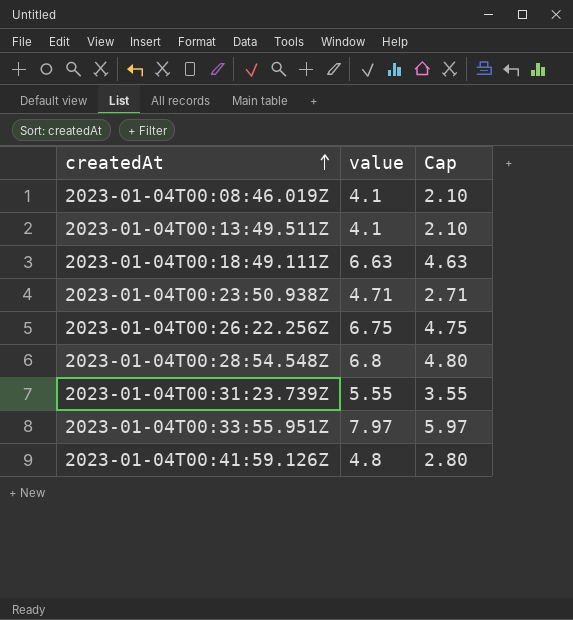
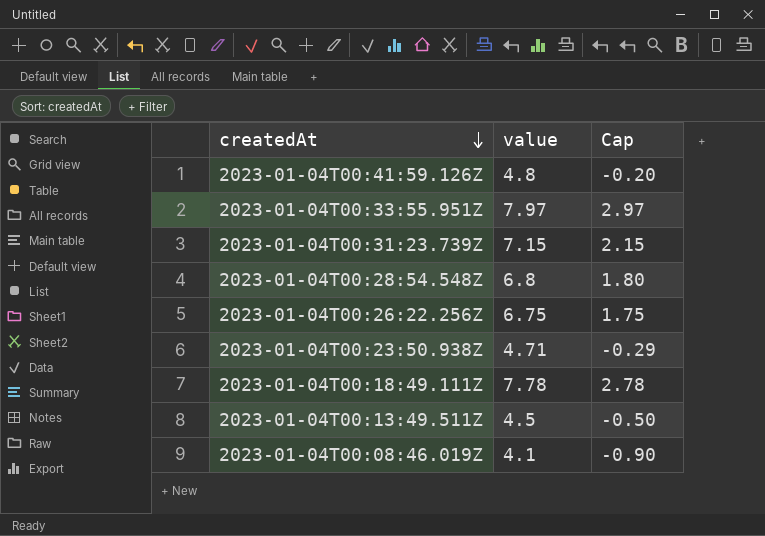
row order: createdAt ascending -> createdAt descending
column Cap | formula: [value] - 2 -> [value] - 5
2023-01-04T00:31:23.739Z | value: 5.55 -> 7.15
2023-01-04T00:18:49.111Z | value: 6.63 -> 7.78
2023-01-04T00:13:49.511Z | value: 4.1 -> 4.5

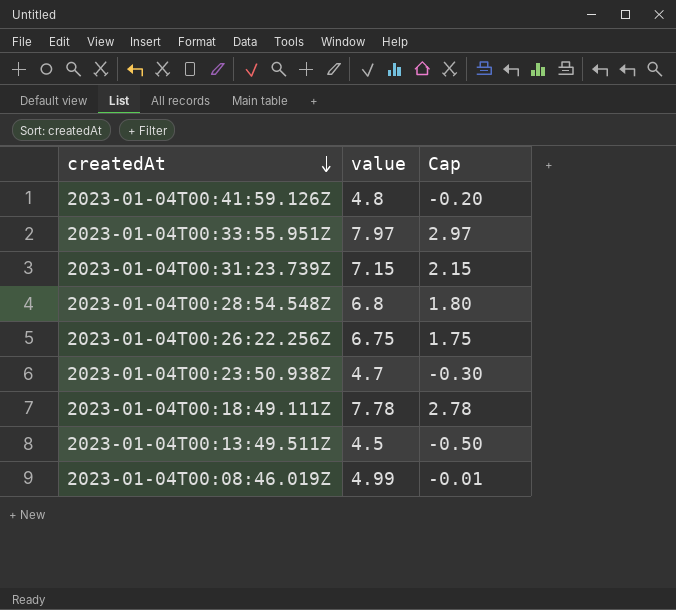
2023-01-04T00:23:50.938Z | value: 4.71 -> 4.7
2023-01-04T00:23:50.938Z | Cap: -0.29 -> -0.30
2023-01-04T00:08:46.019Z | value: 4.1 -> 4.99
2023-01-04T00:08:46.019Z | Cap: -0.90 -> -0.01

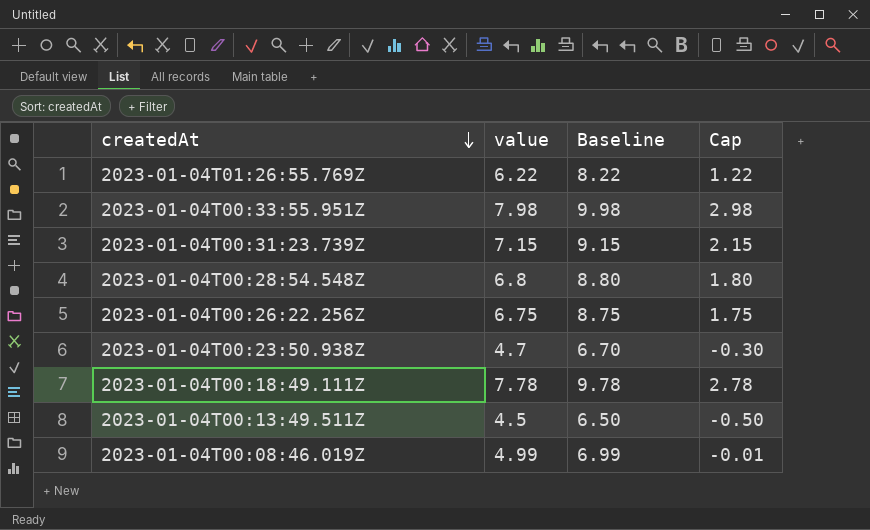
column Baseline | formula: none -> [value] + 2
row 2023-01-04T00:41:59.126Z: 4.8 | -0.20 -> none
row 2023-01-04T01:26:55.769Z: none -> 6.22 | 8.22 | 1.22
2023-01-04T00:33:55.951Z | value: 7.97 -> 7.98
2023-01-04T00:33:55.951Z | Cap: 2.97 -> 2.98

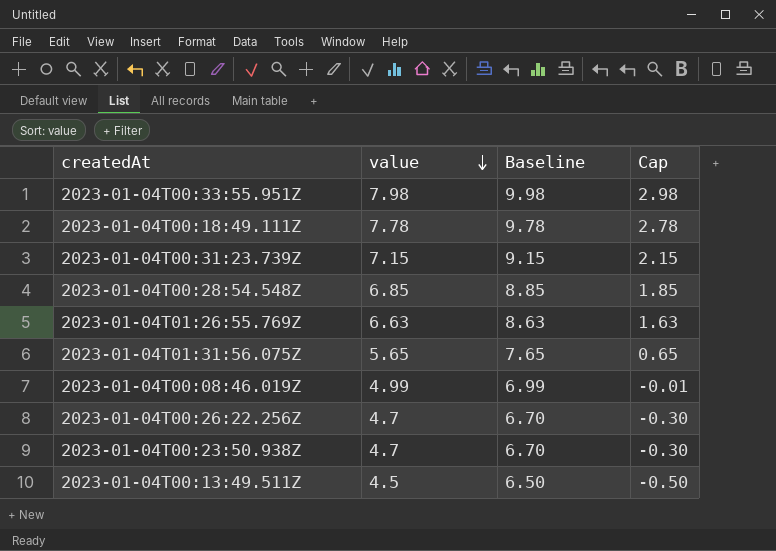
row order: createdAt descending -> value descending
2023-01-04T00:28:54.548Z | value: 6.8 -> 6.85
2023-01-04T00:28:54.548Z | Baseline: 8.80 -> 8.85
2023-01-04T00:28:54.548Z | Cap: 1.80 -> 1.85
2023-01-04T01:26:55.769Z | value: 6.22 -> 6.63
2023-01-04T01:26:55.769Z | Baseline: 8.22 -> 8.63
2023-01-04T01:26:55.769Z | Cap: 1.22 -> 1.63
row 2023-01-04T01:31:56.075Z: none -> 5.65 | 7.65 | 0.65
2023-01-04T00:26:22.256Z | value: 6.75 -> 4.7
2023-01-04T00:26:22.256Z | Baseline: 8.75 -> 6.70
2023-01-04T00:26:22.256Z | Cap: 1.75 -> -0.30

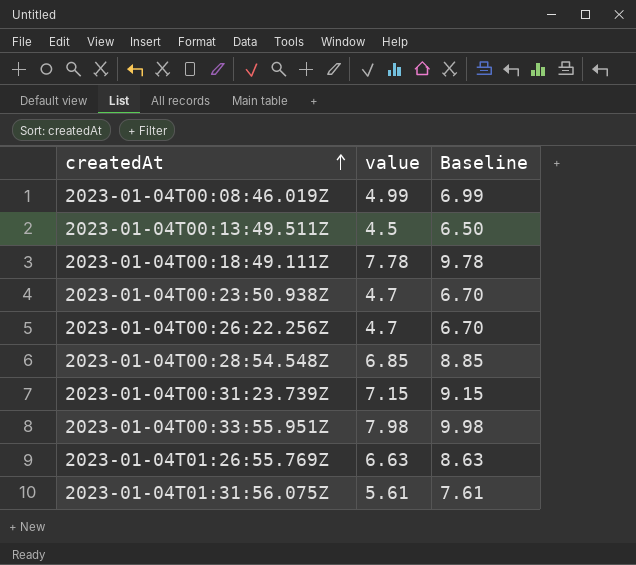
row order: value descending -> createdAt ascending
column Cap | formula: [value] - 5 -> none
2023-01-04T01:31:56.075Z | value: 5.65 -> 5.61
2023-01-04T01:31:56.075Z | Baseline: 7.65 -> 7.61

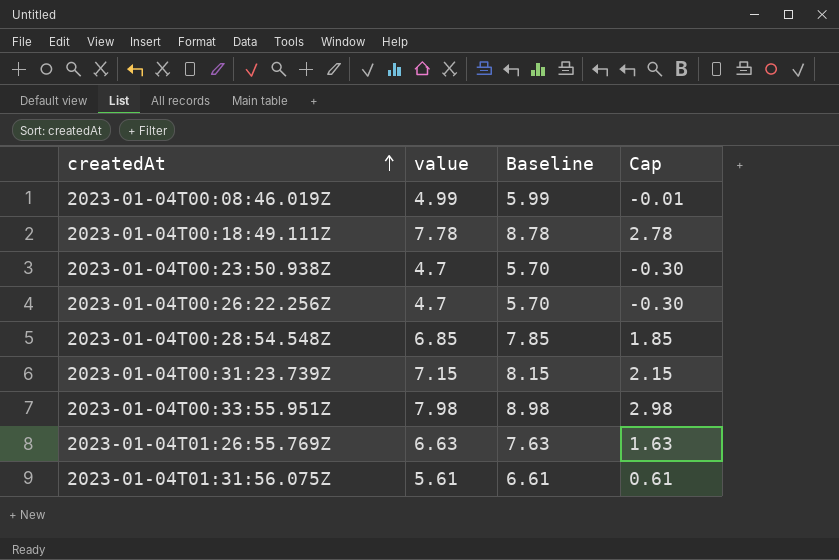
column Baseline | formula: [value] + 2 -> [value] + 1
column Cap | formula: none -> [value] - 5
row 2023-01-04T00:13:49.511Z: 4.5 | 6.50 -> none

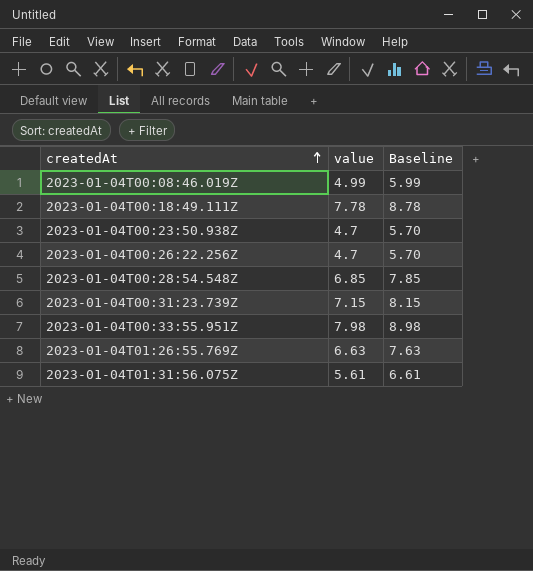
column Cap | formula: [value] - 5 -> none

